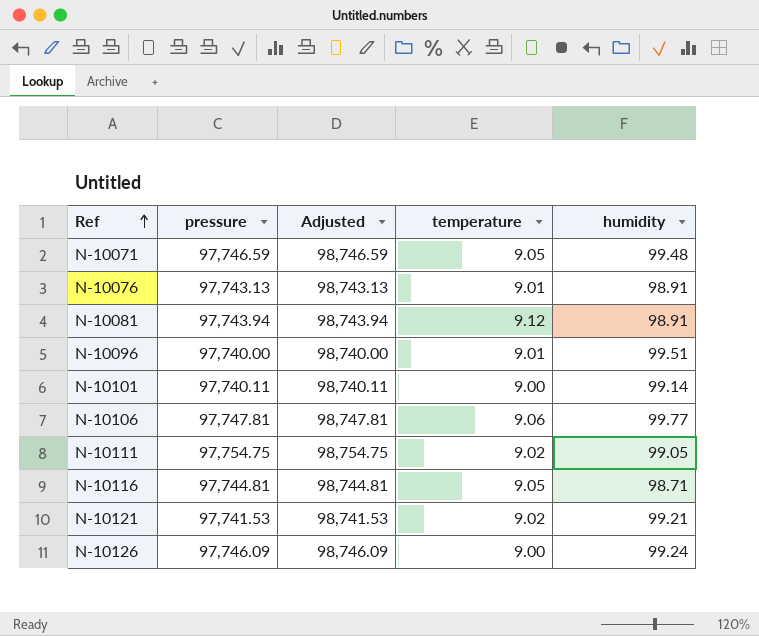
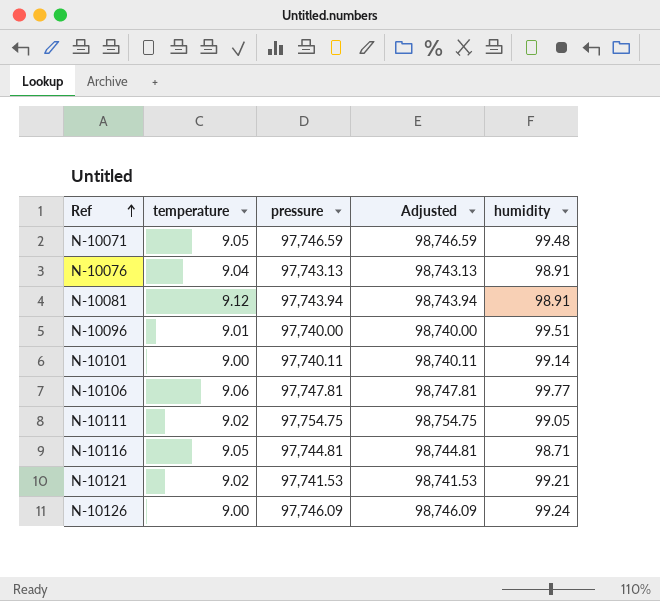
column temperature | position: 4 -> 2
N-10076 | temperature: 9.01 -> 9.04

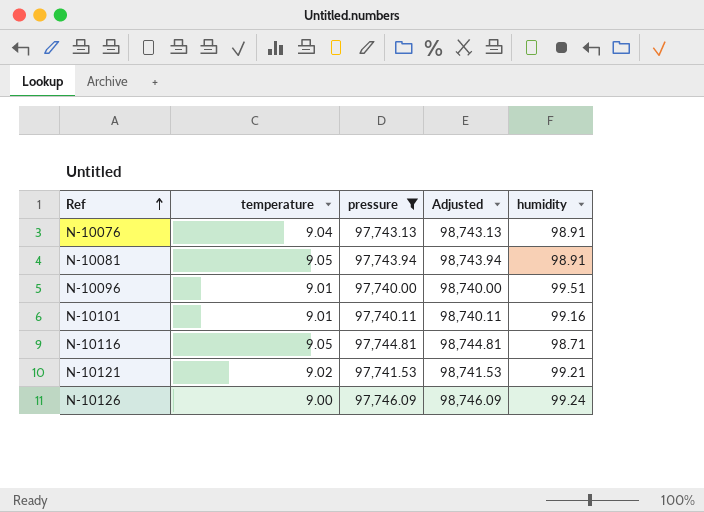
filter: none -> pressure <= 97,746.09
N-10081 | temperature: 9.12 -> 9.05
N-10101 | temperature: 9.00 -> 9.01
N-10101 | humidity: 99.14 -> 99.16

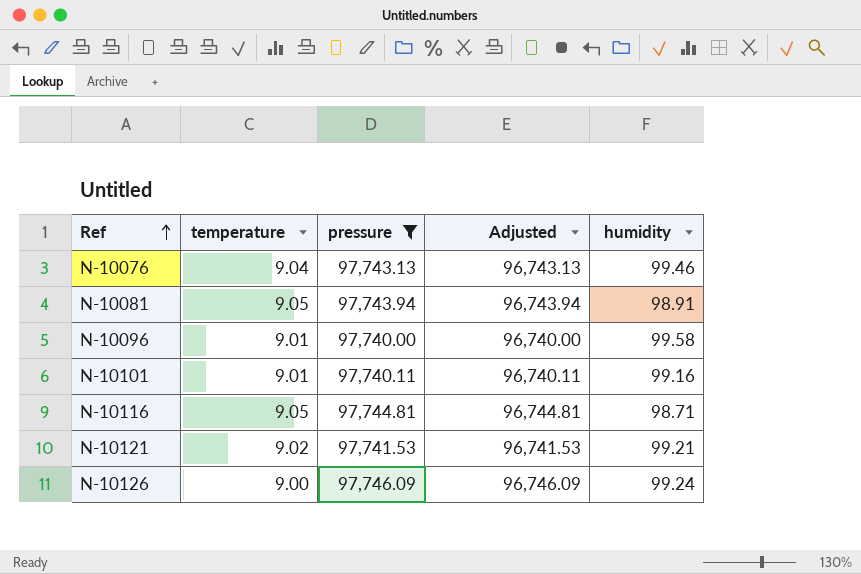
column Adjusted | formula: [pressure] + 1000 -> [pressure] - 1000
N-10076 | humidity: 98.91 -> 99.46
N-10096 | humidity: 99.51 -> 99.58

